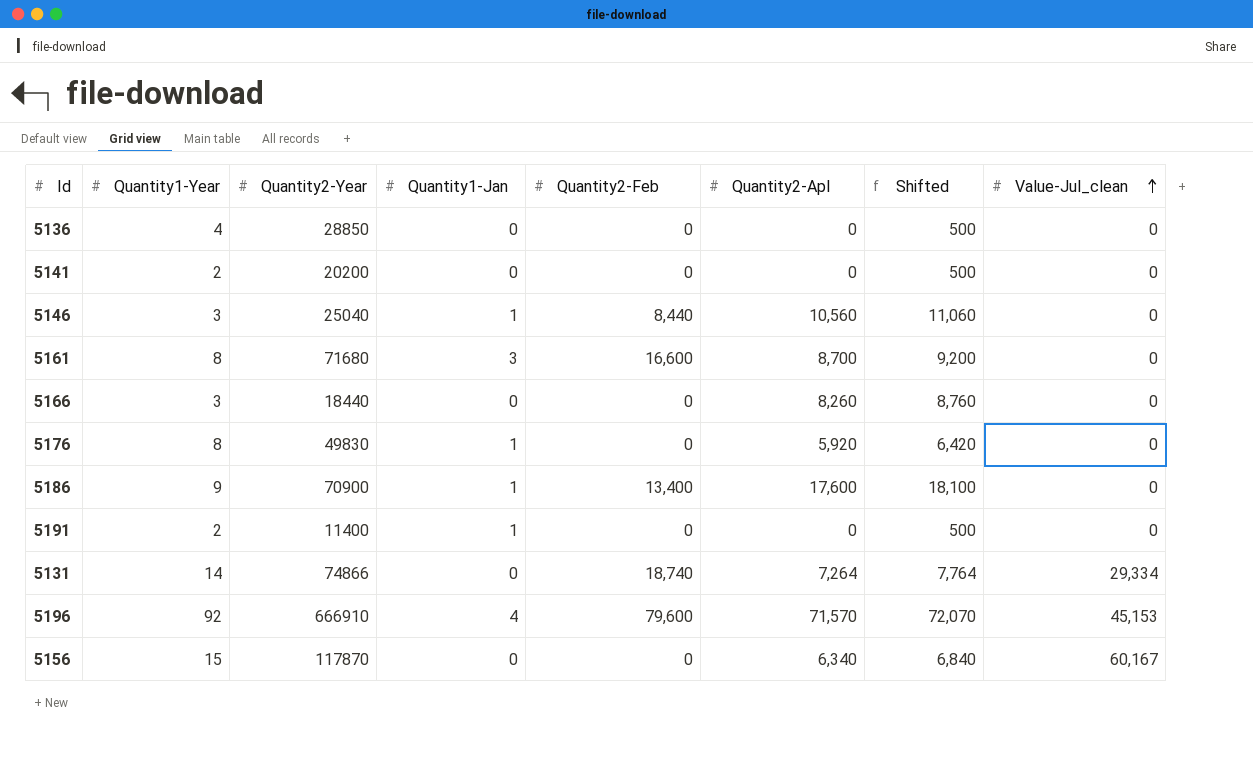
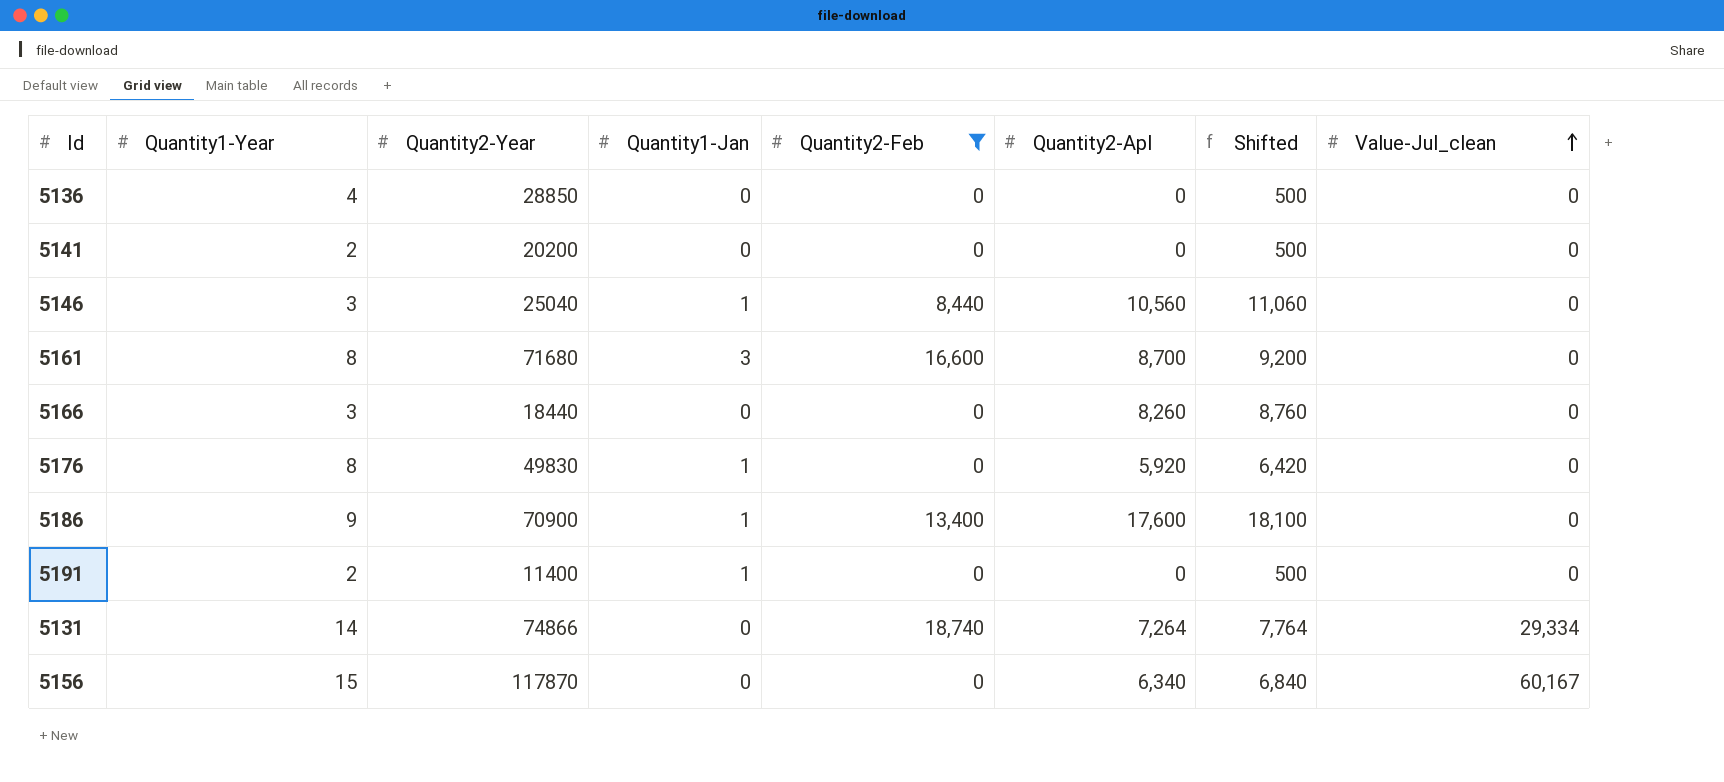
filter: none -> Quantity2-Feb != 79,600

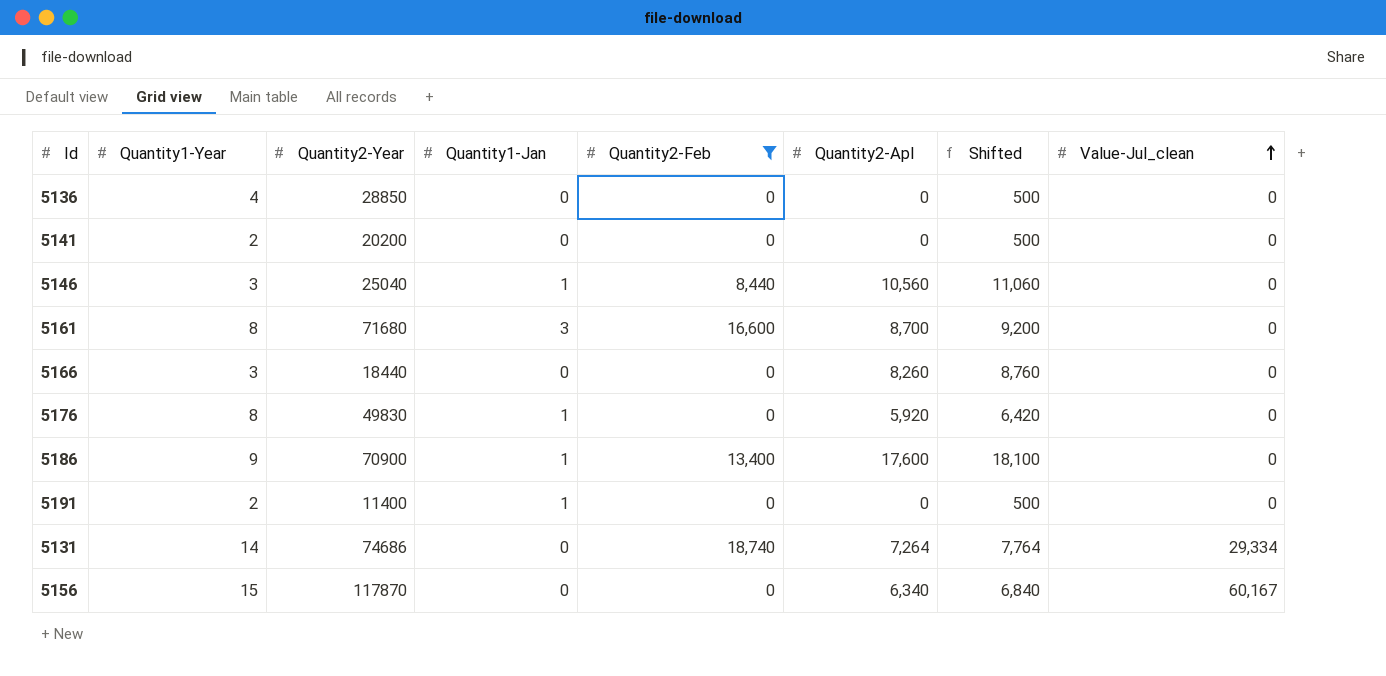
5131 | Quantity2-Year: 74866 -> 74686

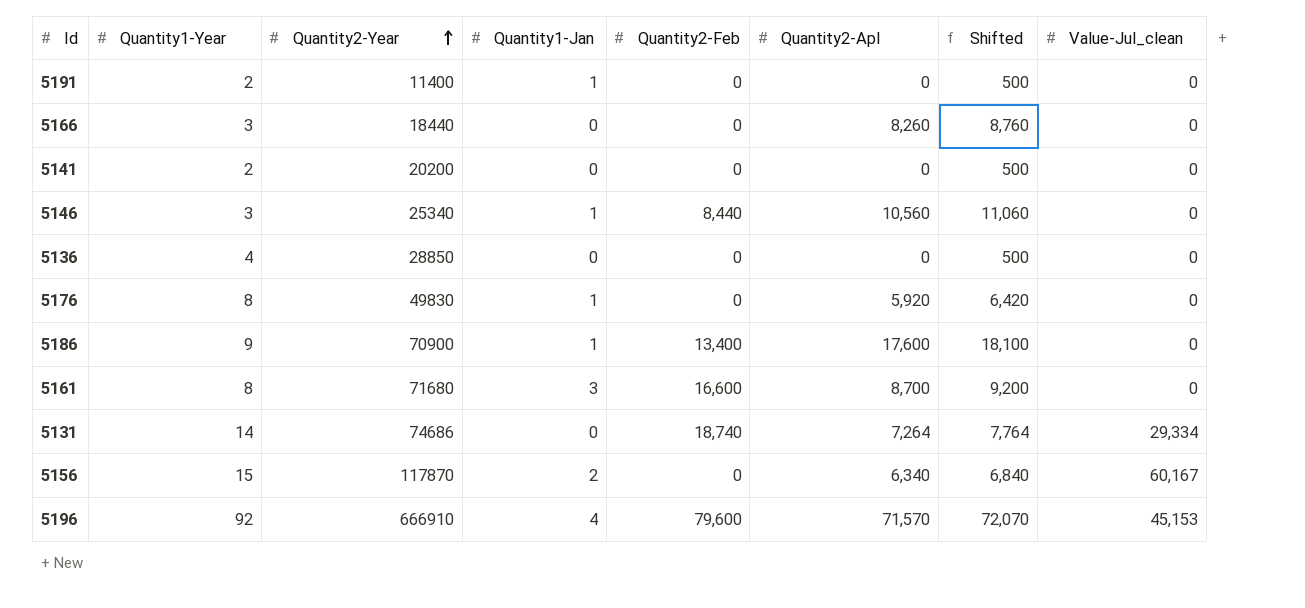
filter: Quantity2-Feb != 79,600 -> none
row order: Value-Jul_clean ascending -> Quantity2-Year ascending
5146 | Quantity2-Year: 25040 -> 25340
5156 | Quantity1-Jan: 0 -> 2

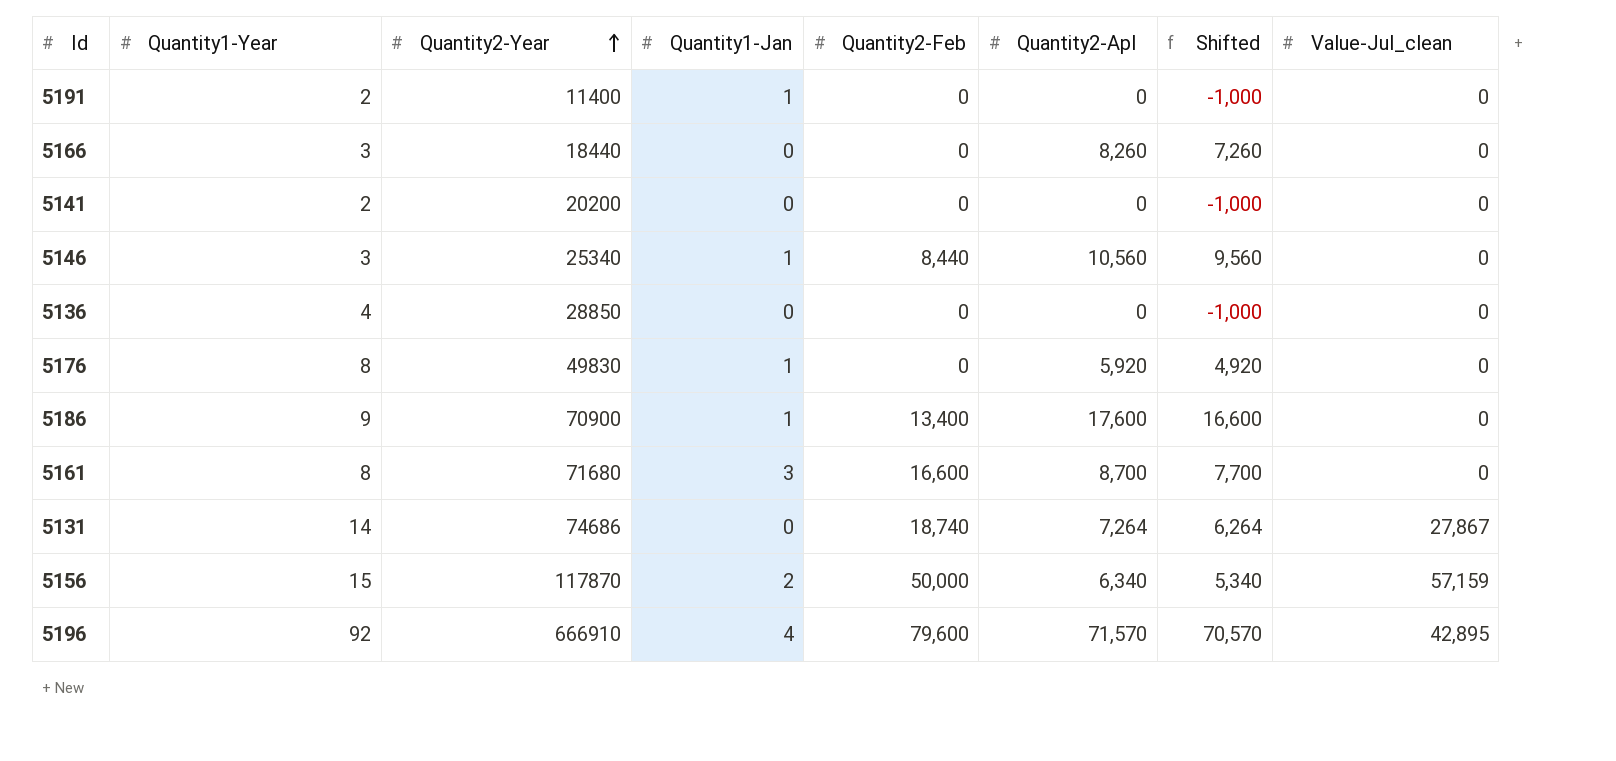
column Shifted | formula: [Quantity2-Apl] + 500 -> [Quantity2-Apl] - 1000
5131 | Value-Jul_clean: 29,334 -> 27,867
5156 | Quantity2-Feb: 0 -> 50,000
5156 | Value-Jul_clean: 60,167 -> 57,159
5196 | Value-Jul_clean: 45,153 -> 42,895

